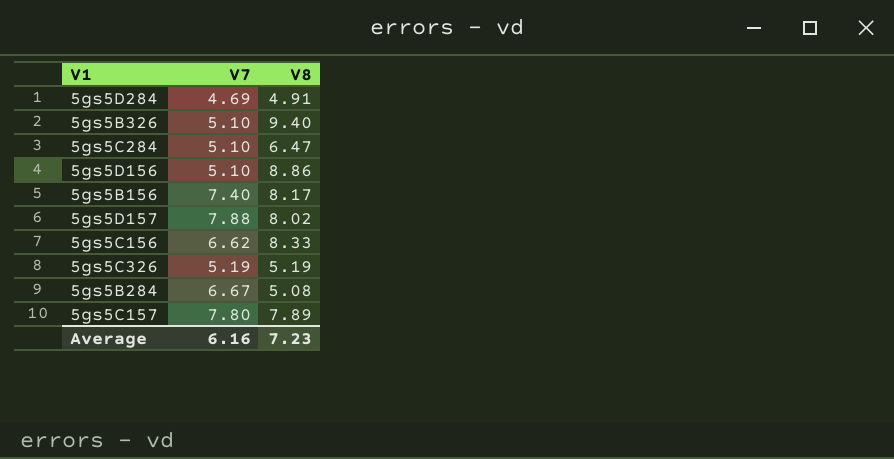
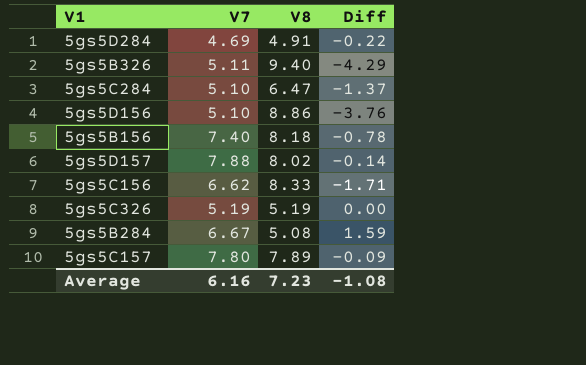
column Diff | formula: none -> [V7] - [V8]
5gs5B326 | V7: 5.10 -> 5.11
5gs5B156 | V8: 8.17 -> 8.18

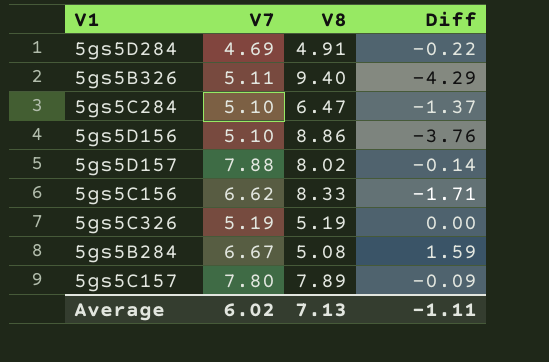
row 5gs5B156: 7.40 | 8.18 | -0.78 -> none
Average | V7: 6.16 -> 6.02
Average | V8: 7.23 -> 7.13
Average | Diff: -1.08 -> -1.11

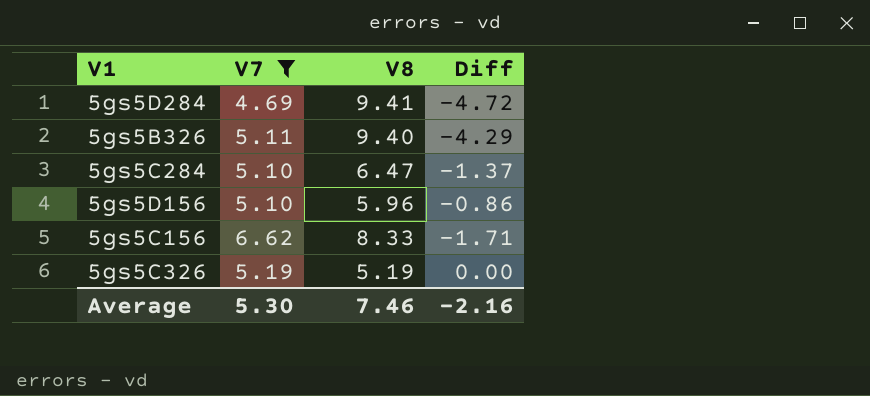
filter: none -> V7 <= 6.62
5gs5D284 | V8: 4.91 -> 9.41
5gs5D284 | Diff: -0.22 -> -4.72
5gs5D156 | V8: 8.86 -> 5.96
5gs5D156 | Diff: -3.76 -> -0.86
Average | V7: 6.02 -> 5.30
Average | V8: 7.13 -> 7.46
Average | Diff: -1.11 -> -2.16

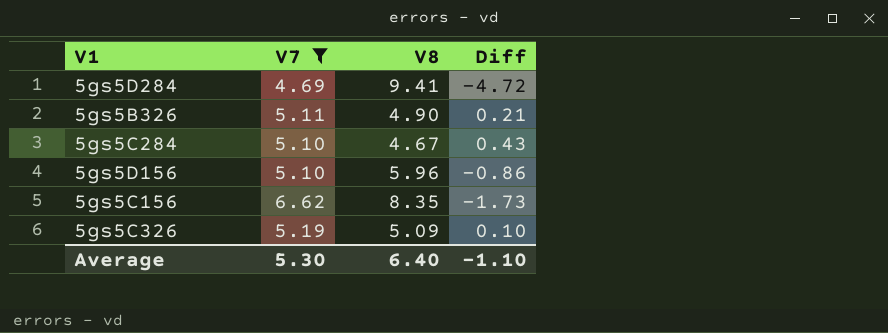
5gs5B326 | V8: 9.40 -> 4.90
5gs5B326 | Diff: -4.29 -> 0.21
5gs5C284 | V8: 6.47 -> 4.67
5gs5C284 | Diff: -1.37 -> 0.43
5gs5C156 | V8: 8.33 -> 8.35
5gs5C156 | Diff: -1.71 -> -1.73
5gs5C326 | V8: 5.19 -> 5.09
5gs5C326 | Diff: 0.00 -> 0.10
Average | V8: 7.46 -> 6.40
Average | Diff: -2.16 -> -1.10

